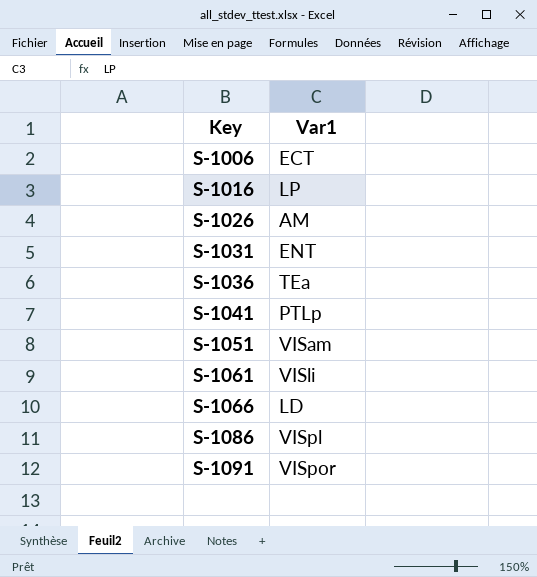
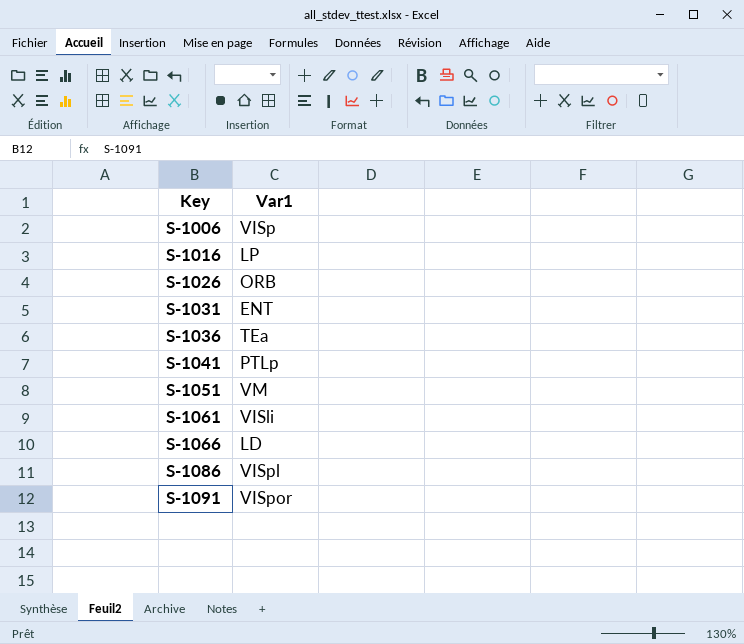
S-1006 | Var1: ECT -> VISp
S-1026 | Var1: AM -> ORB
S-1051 | Var1: VISam -> VM

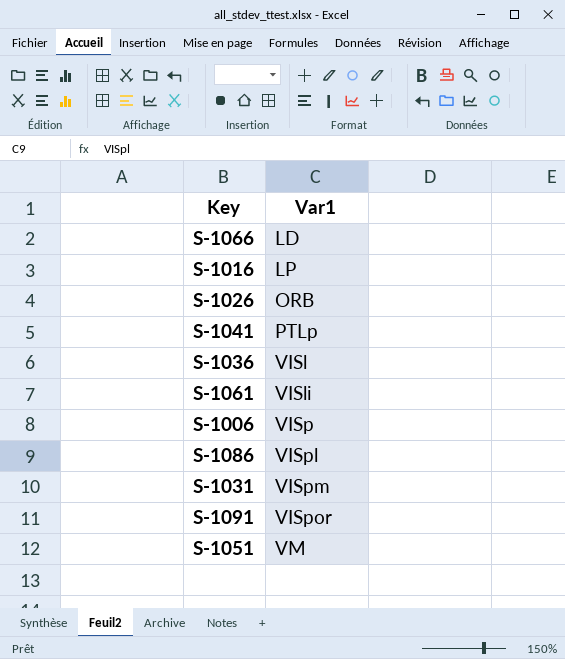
row order: Key ascending -> Var1 ascending
S-1036 | Var1: TEa -> VISl
S-1031 | Var1: ENT -> VISpm

